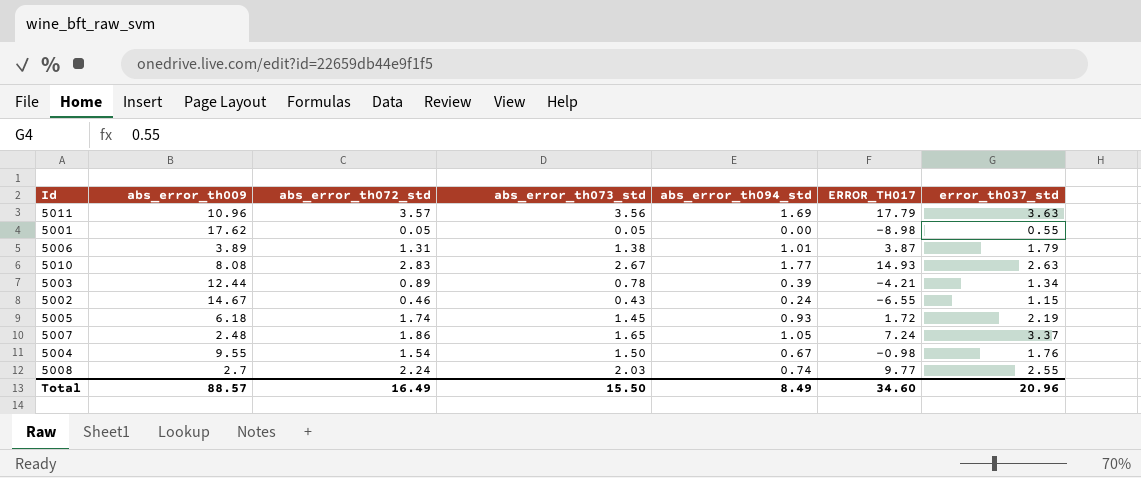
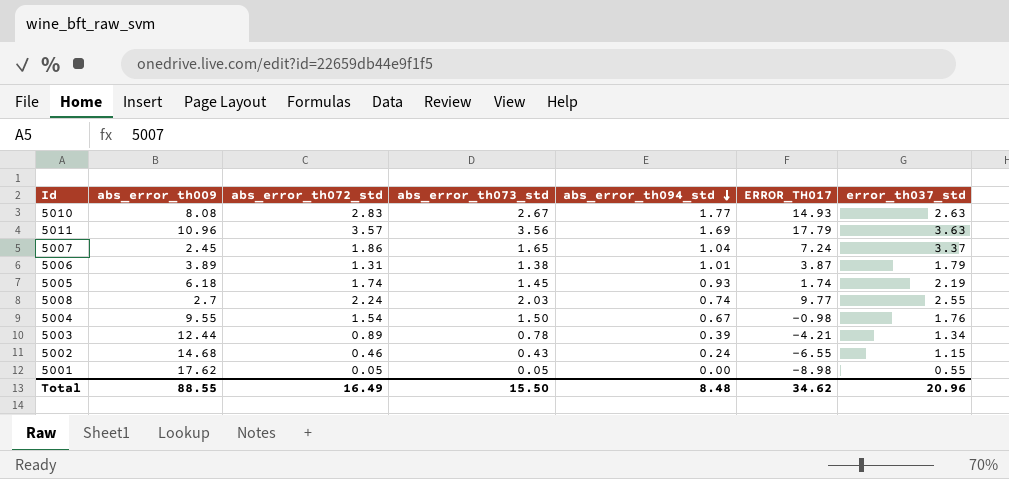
row order: none -> abs_error_th094_std descending
5007 | abs_error_th009: 2.48 -> 2.45
5007 | abs_error_th094_std: 1.05 -> 1.04
5005 | ERROR_TH017: 1.72 -> 1.74
5002 | abs_error_th009: 14.67 -> 14.68
Total | abs_error_th009: 88.57 -> 88.55
Total | abs_error_th094_std: 8.49 -> 8.48
Total | ERROR_TH017: 34.60 -> 34.62

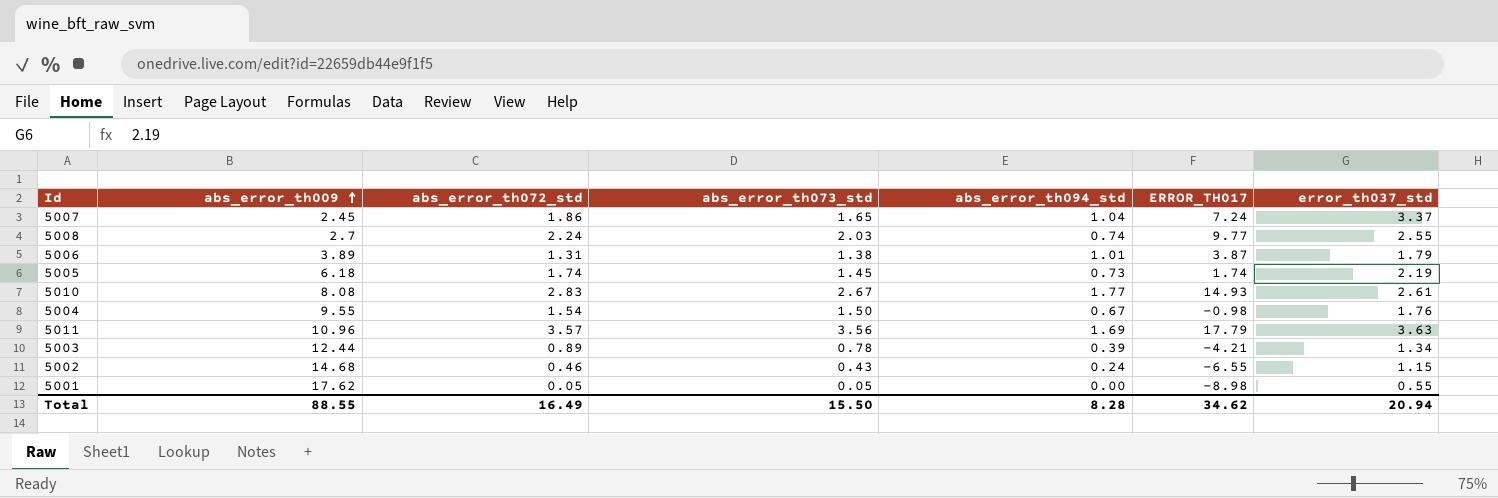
row order: abs_error_th094_std descending -> abs_error_th009 ascending
5005 | abs_error_th094_std: 0.93 -> 0.73
5010 | error_th037_std: 2.63 -> 2.61
Total | abs_error_th094_std: 8.48 -> 8.28
Total | error_th037_std: 20.96 -> 20.94

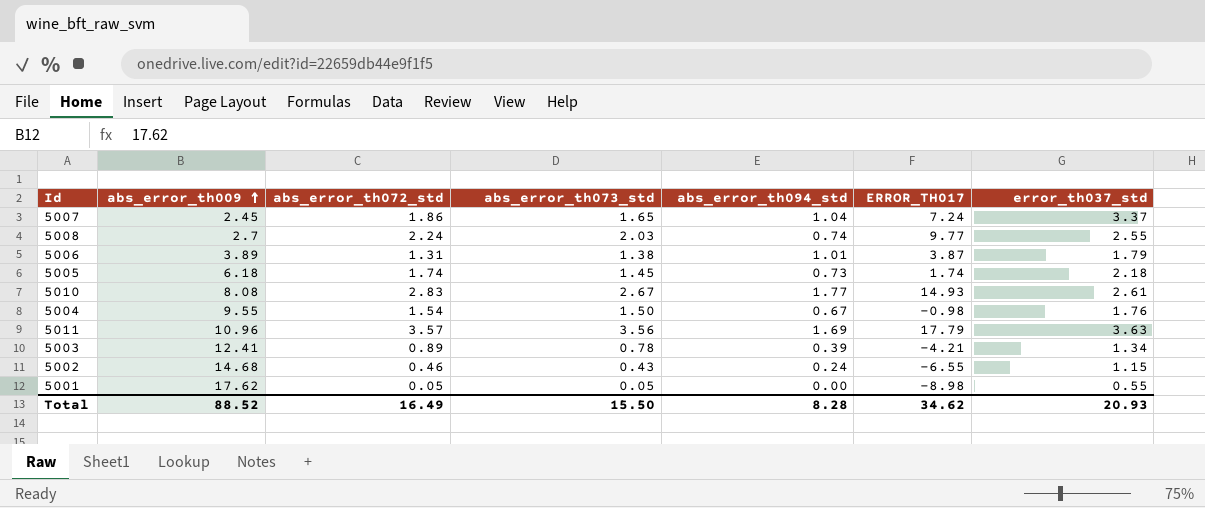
5005 | error_th037_std: 2.19 -> 2.18
5003 | abs_error_th009: 12.44 -> 12.41
Total | abs_error_th009: 88.55 -> 88.52
Total | error_th037_std: 20.94 -> 20.93

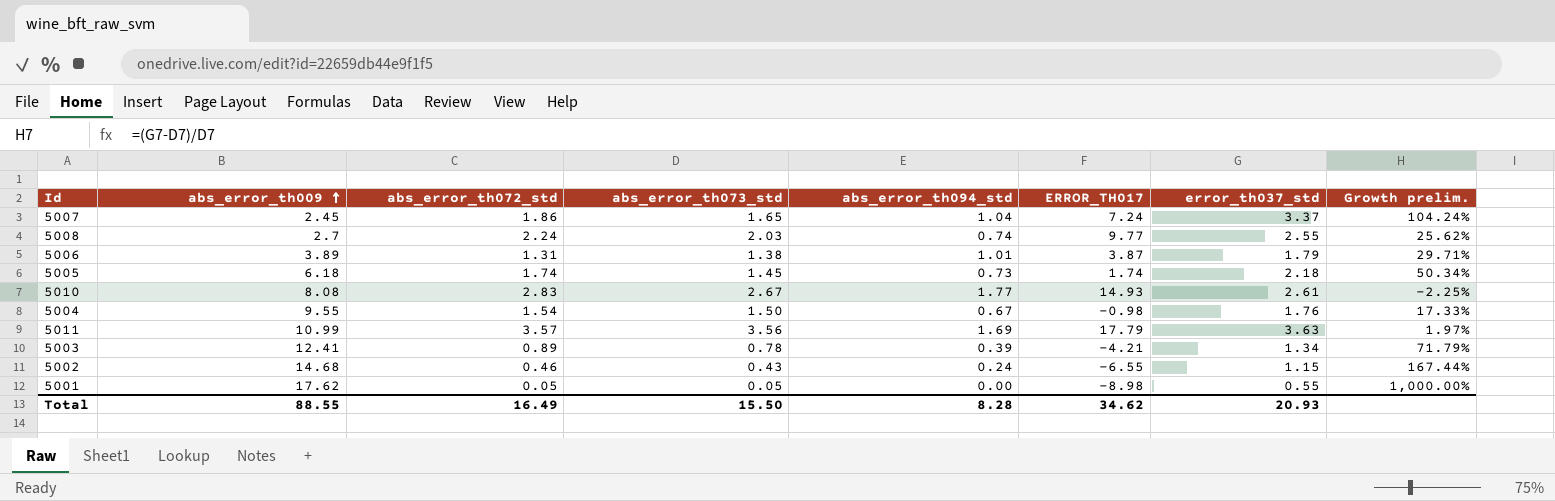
column Growth prelim. | formula: none -> ([error_th037_std] - [abs_error_th073_std]) / [abs_error_th073_std]
5011 | abs_error_th009: 10.96 -> 10.99
Total | abs_error_th009: 88.52 -> 88.55

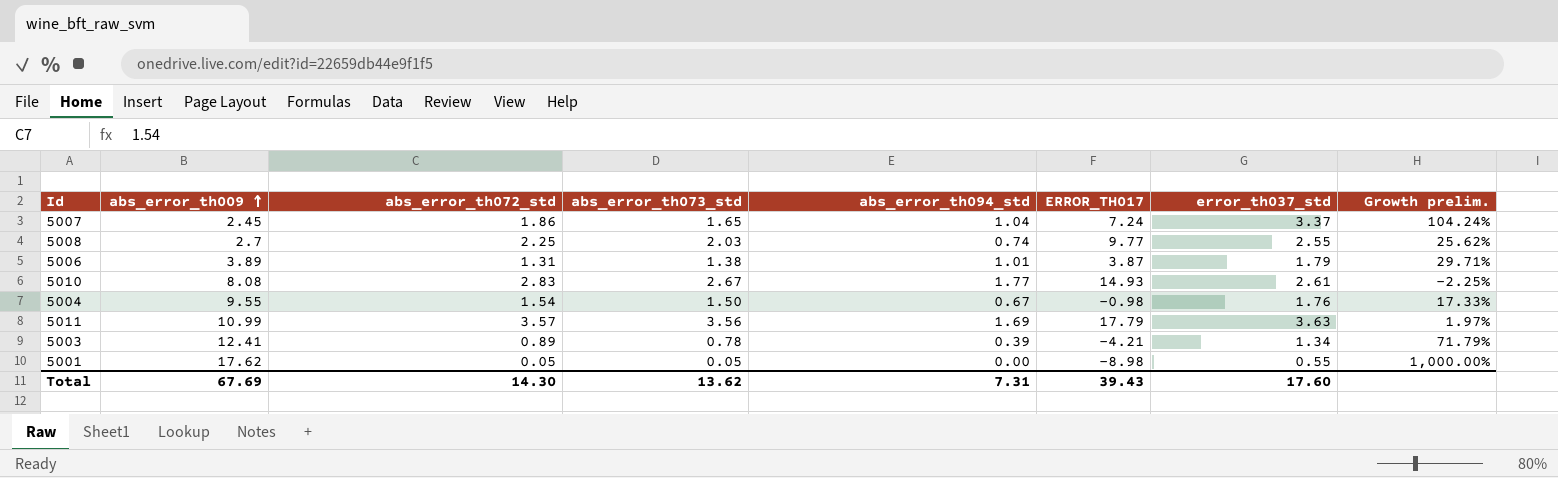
row 5005: 6.18 | 1.74 | 1.45 | 0.73 | 1.74 | 2.18 | 50.34% -> none
row 5002: 14.68 | 0.46 | 0.43 | 0.24 | -6.55 | 1.15 | 167.44% -> none
5008 | abs_error_th072_std: 2.24 -> 2.25
Total | abs_error_th009: 88.55 -> 67.69
Total | abs_error_th072_std: 16.49 -> 14.30
Total | abs_error_th073_std: 15.50 -> 13.62
Total | abs_error_th094_std: 8.28 -> 7.31
Total | ERROR_TH017: 34.62 -> 39.43
Total | error_th037_std: 20.93 -> 17.60

